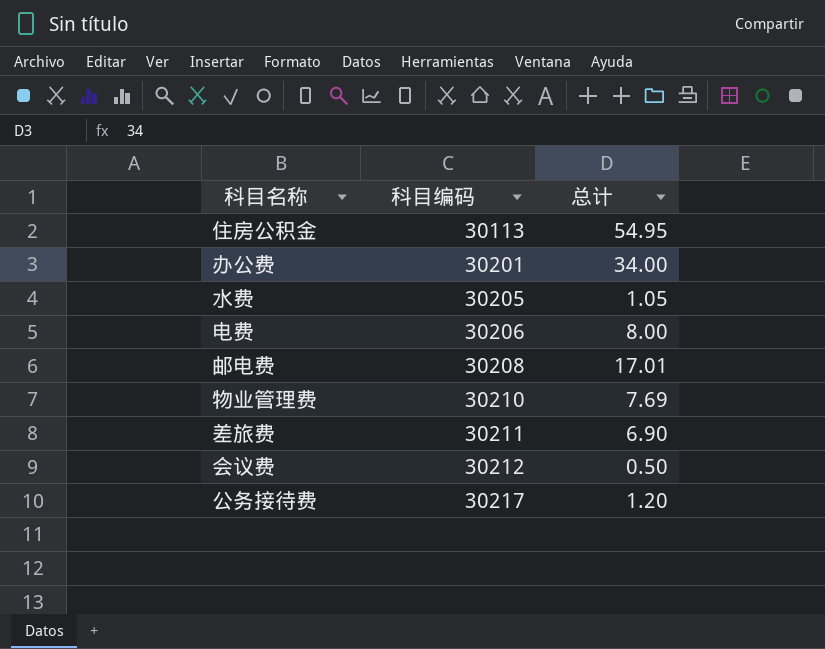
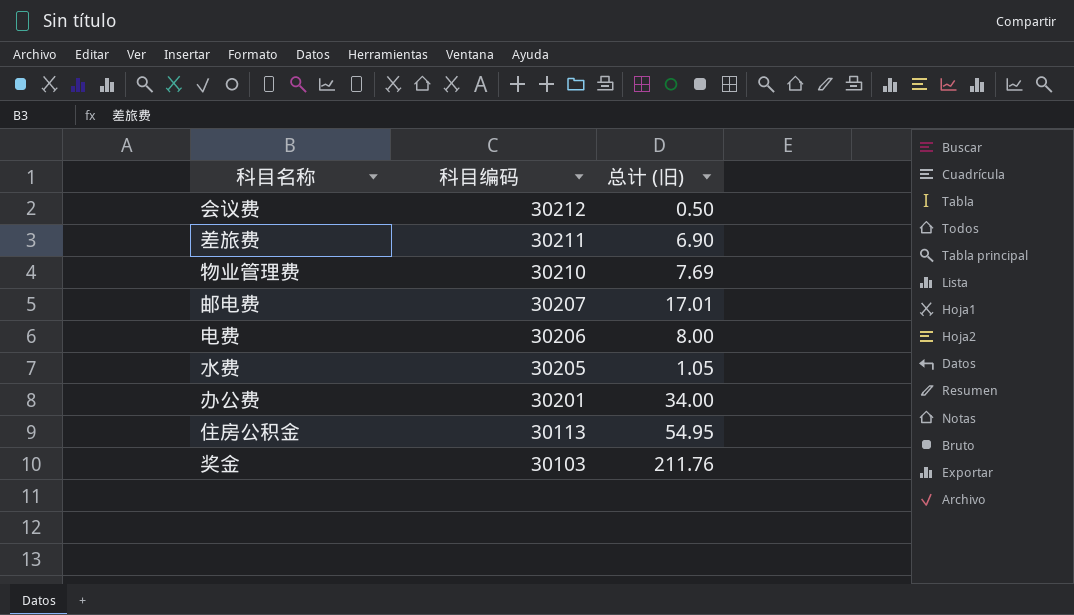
row order: 科目编码 ascending -> 科目编码 descending
column name: 总计 -> 总计 (旧)
row 公务接待费: 30217 | 1.20 -> none
邮电费 | 科目编码: 30208 -> 30207
row 奖金: none -> 30103 | 211.76

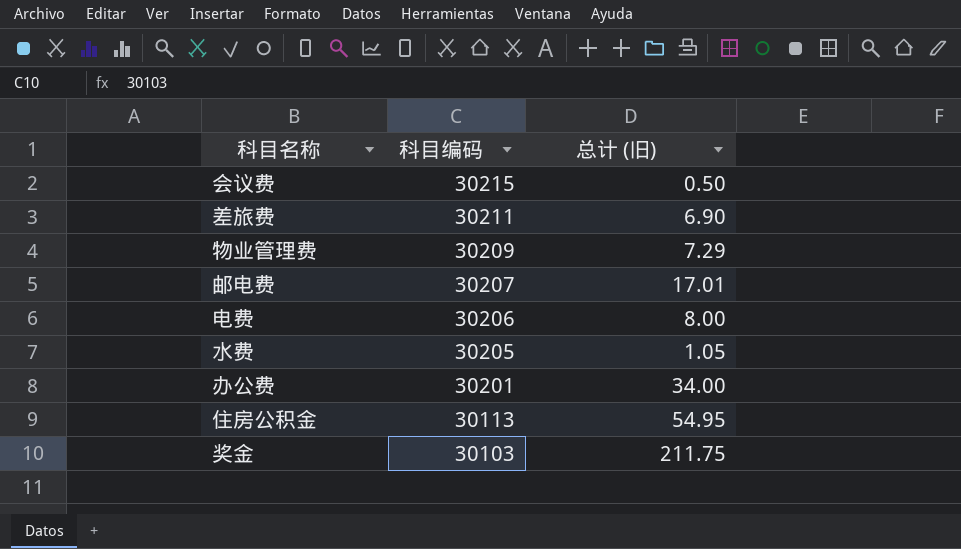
会议费 | 科目编码: 30212 -> 30215
物业管理费 | 科目编码: 30210 -> 30209
物业管理费 | 总计 (旧): 7.69 -> 7.29
奖金 | 总计 (旧): 211.76 -> 211.75

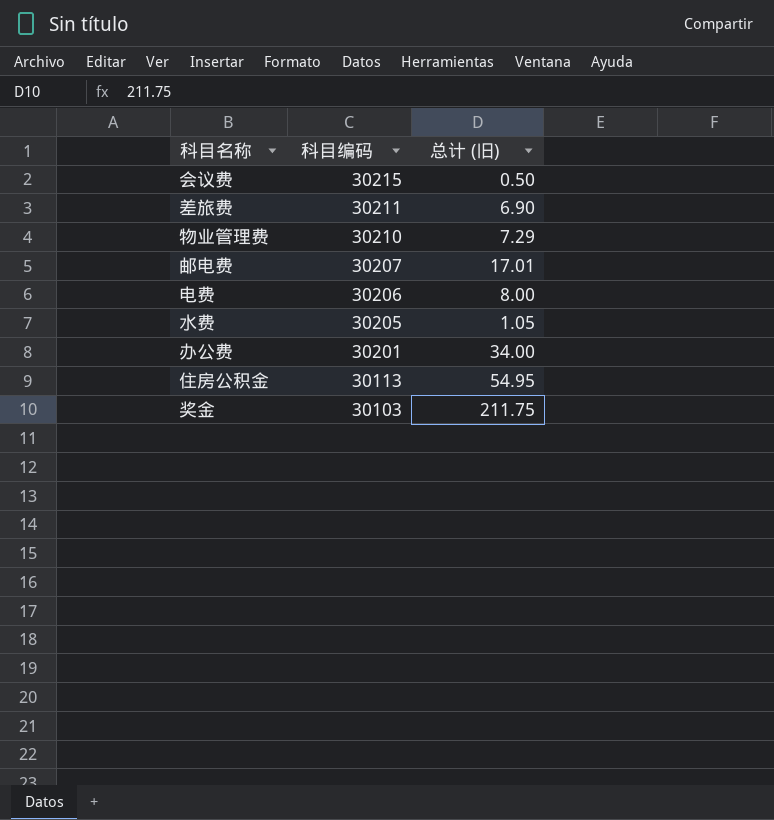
物业管理费 | 科目编码: 30209 -> 30210

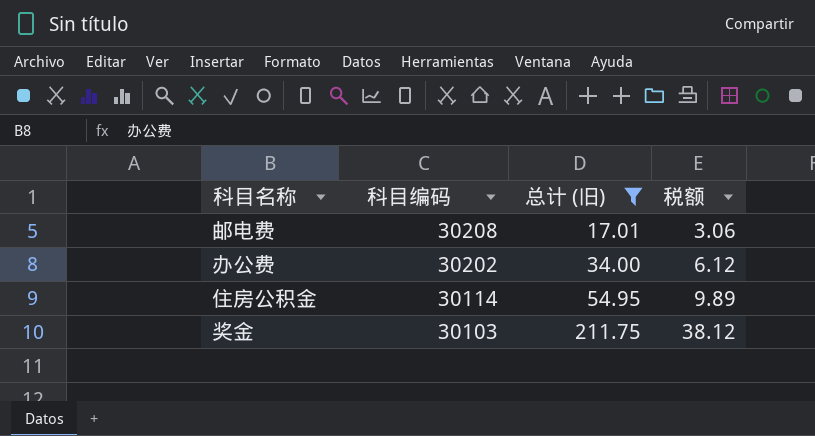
filter: none -> 总计 (旧) >= 17.01
column 税额 | formula: none -> [总计 (旧)] * 0.18
邮电费 | 科目编码: 30207 -> 30208
办公费 | 科目编码: 30201 -> 30202
住房公积金 | 科目编码: 30113 -> 30114

